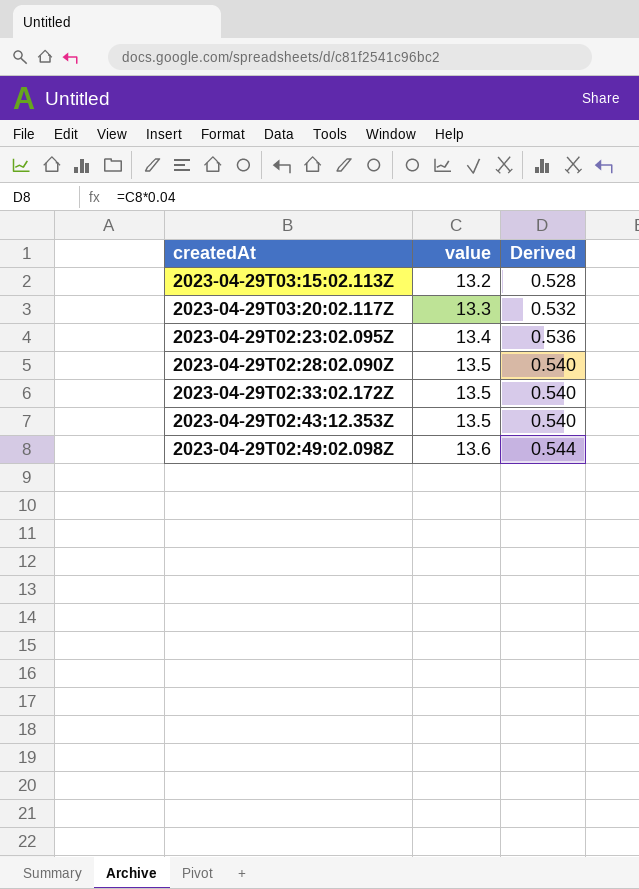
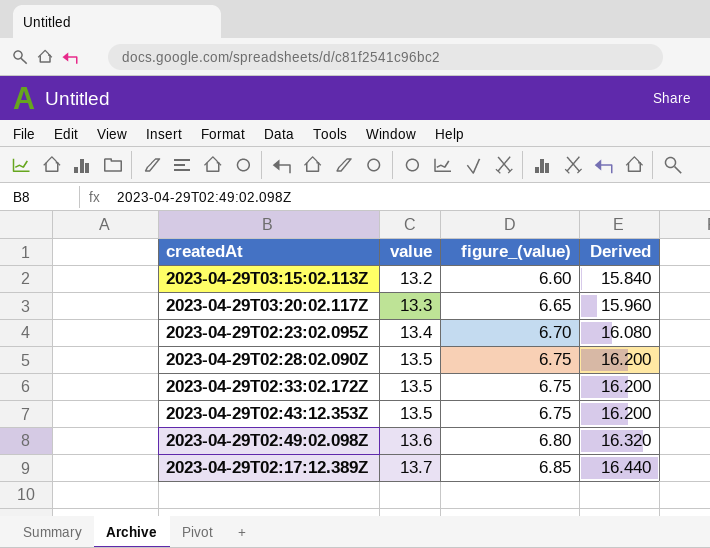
column figure_(value) | formula: none -> [value] * 0.5
column Derived | formula: [value] * 0.04 -> [value] * 1.2
row 2023-04-29T02:17:12.389Z: none -> 13.7 | 6.85 | 16.440

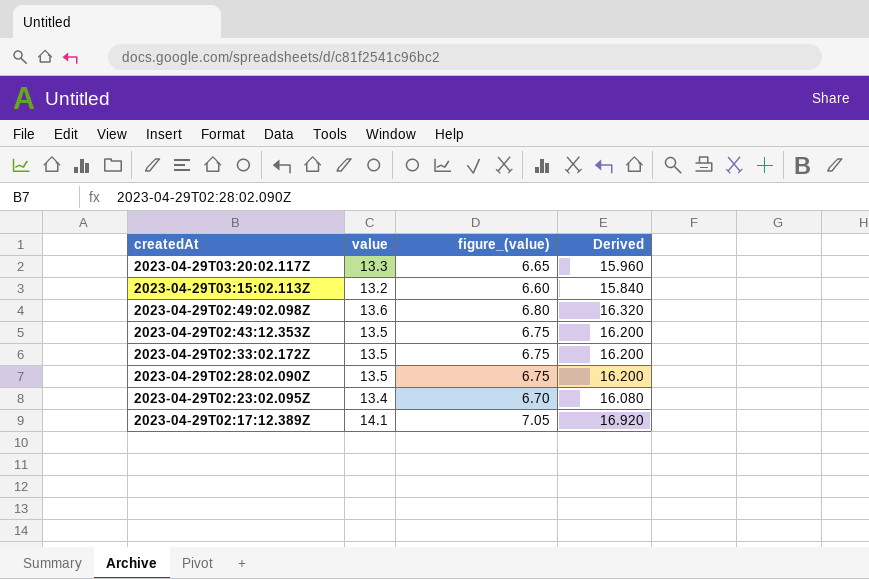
row order: value ascending -> createdAt descending
2023-04-29T02:17:12.389Z | value: 13.7 -> 14.1
2023-04-29T02:17:12.389Z | figure_(value): 6.85 -> 7.05
2023-04-29T02:17:12.389Z | Derived: 16.440 -> 16.920

